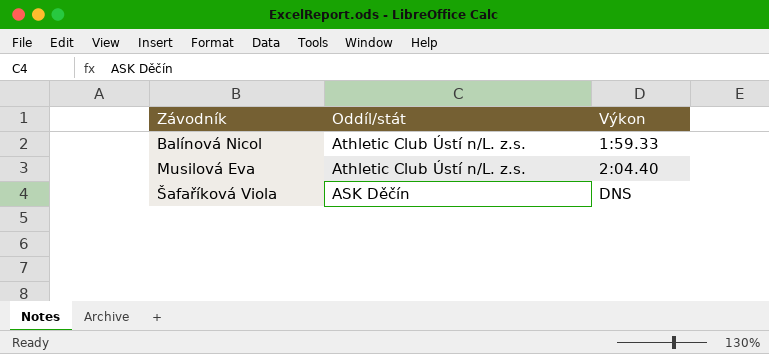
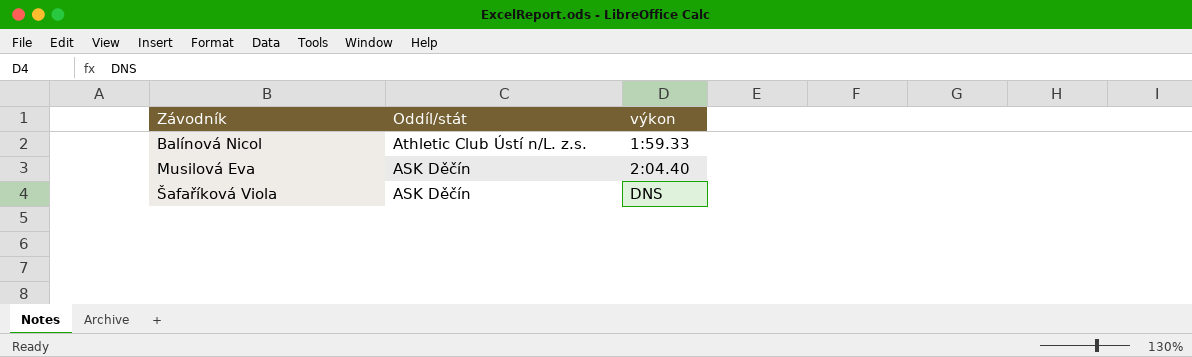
column name: Výkon -> výkon
Musilová Eva | Oddíl/stát: Athletic Club Ústí n/L. z.s. -> ASK Děčín

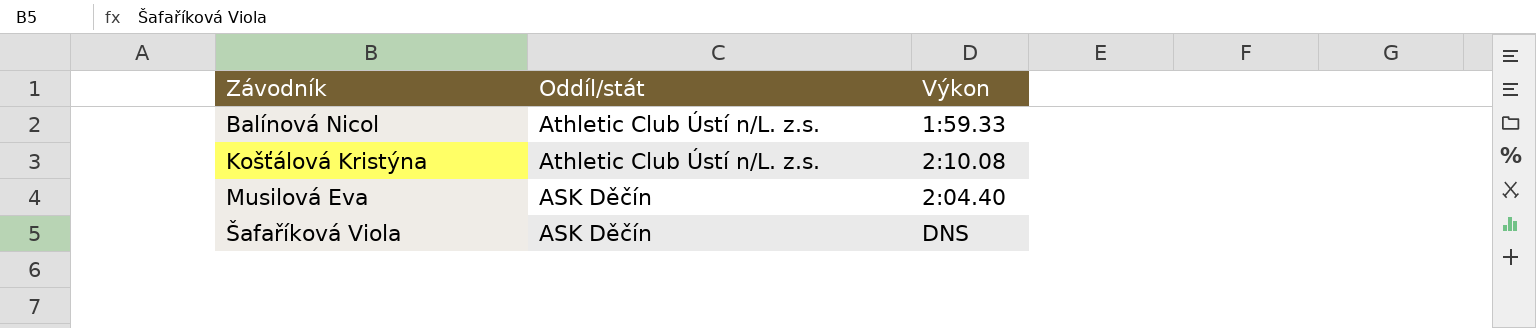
column name: výkon -> Výkon
row Košťálová Kristýna: none -> Athletic Club Ústí n/L. z.s. | 2:10.08

